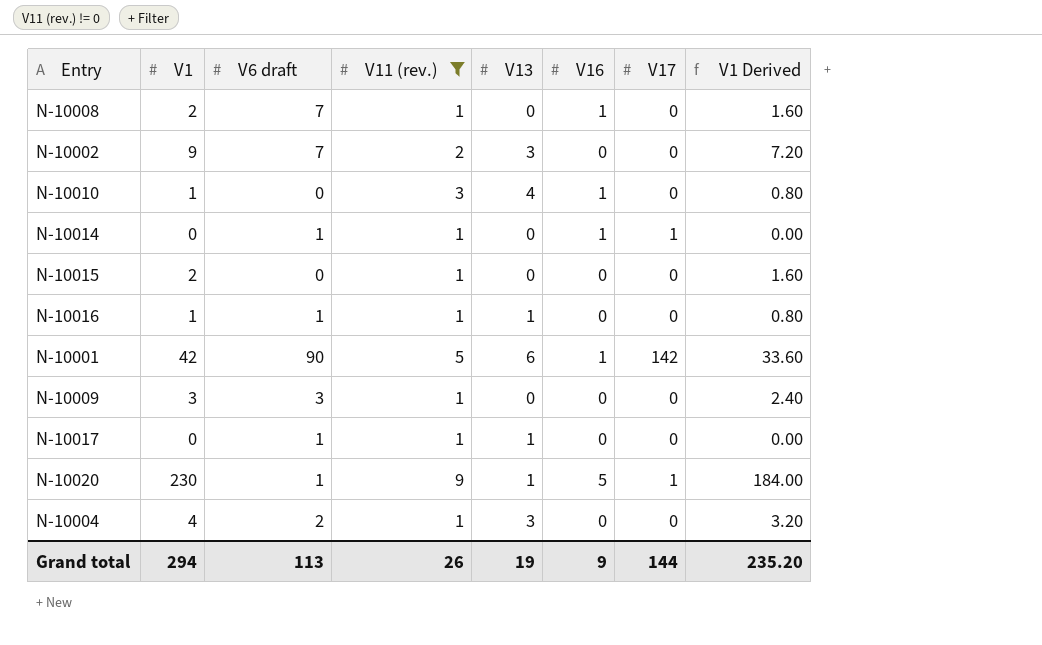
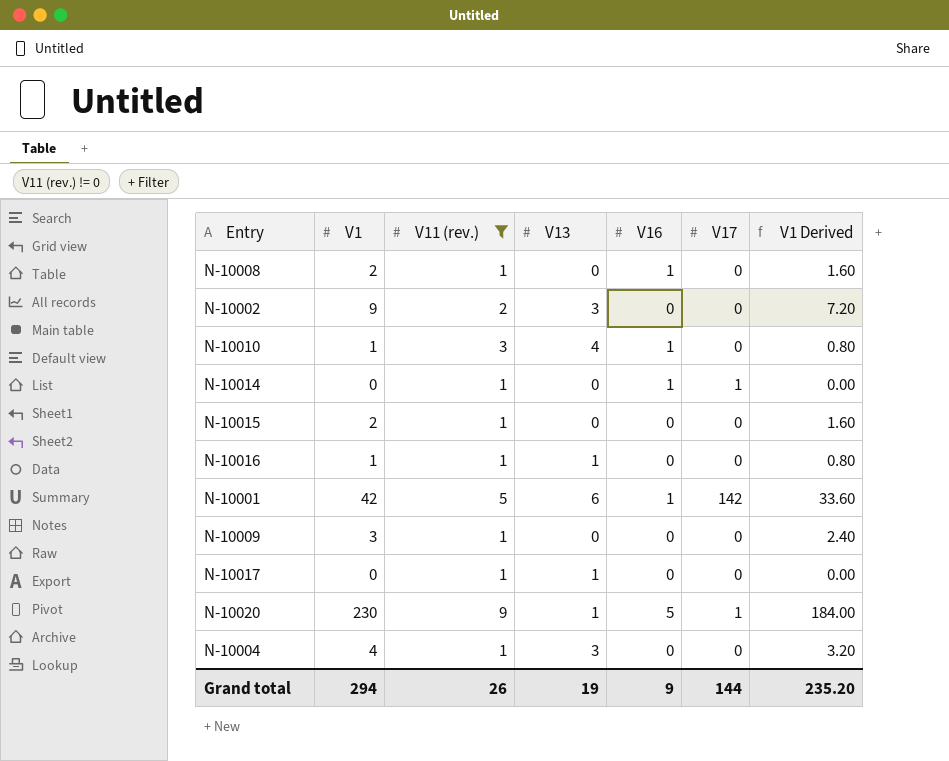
column V6 draft | position: 3 -> none

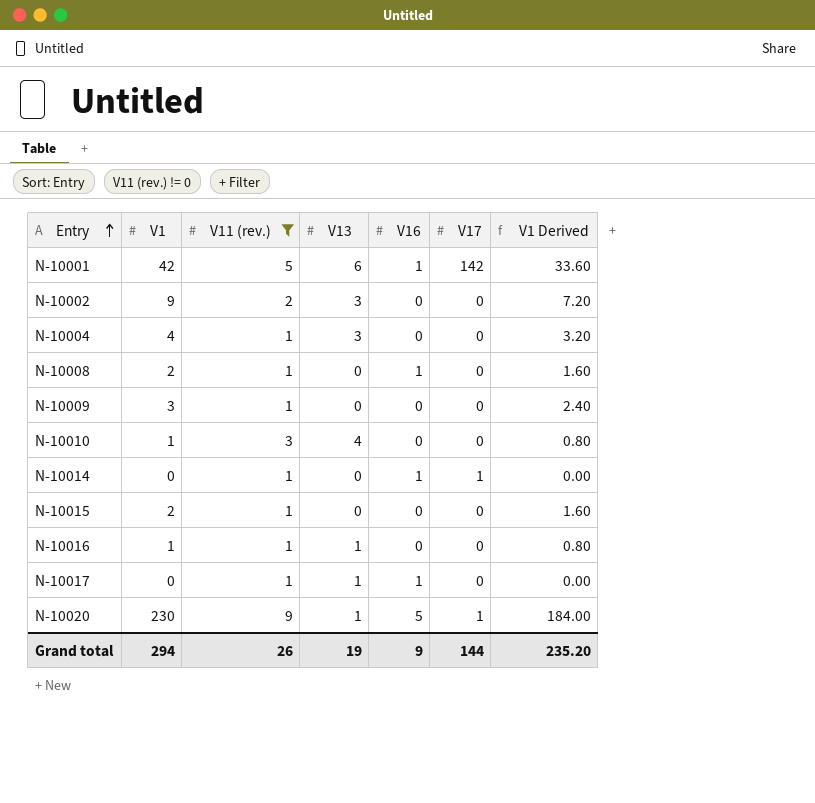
row order: none -> Entry ascending
N-10010 | V16: 1 -> 0
N-10017 | V16: 0 -> 1

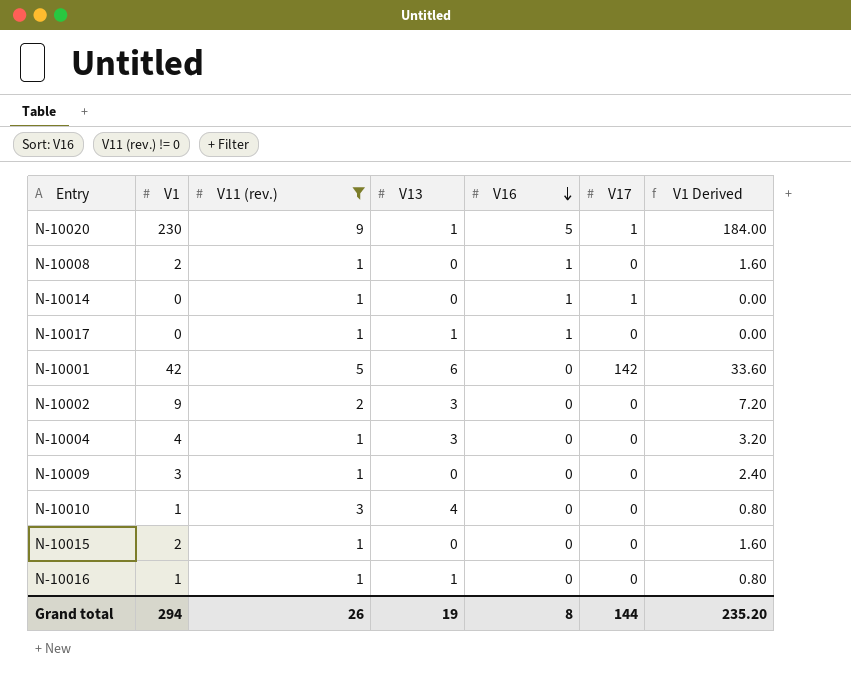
row order: Entry ascending -> V16 descending
N-10001 | V16: 1 -> 0
Grand total | V16: 9 -> 8

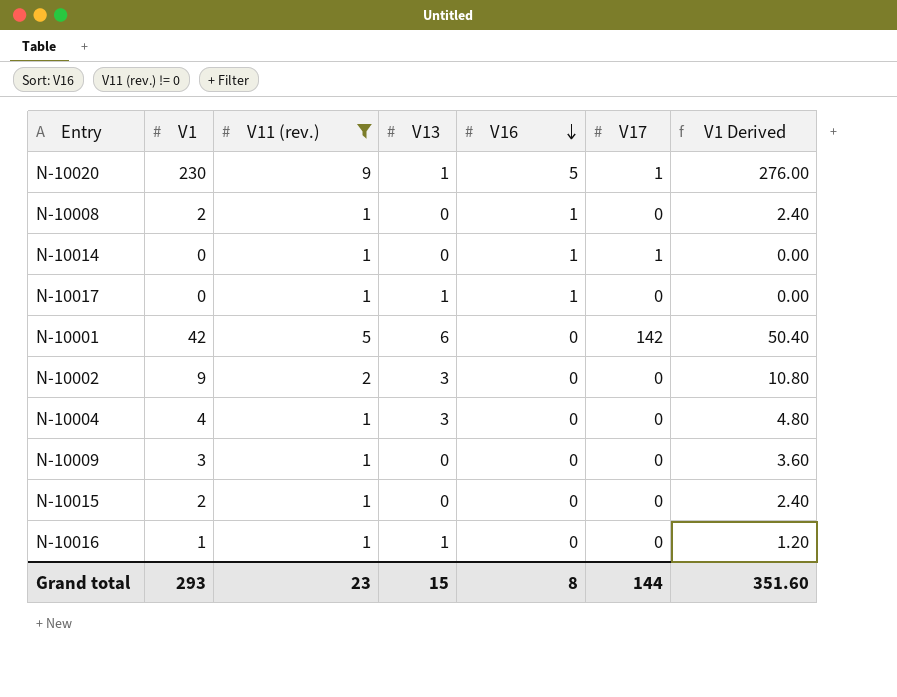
column V1 Derived | formula: [V1] * 0.8 -> [V1] * 1.2
row N-10010: 1 | 3 | 4 | 0 | 0 | 0.80 -> none
Grand total | V1: 294 -> 293
Grand total | V11 (rev.): 26 -> 23
Grand total | V13: 19 -> 15
Grand total | V1 Derived: 235.20 -> 351.60

